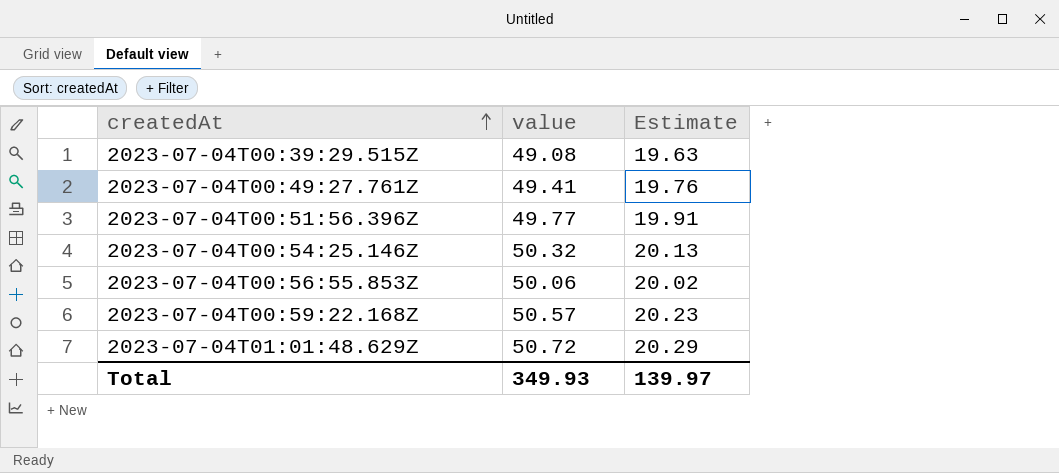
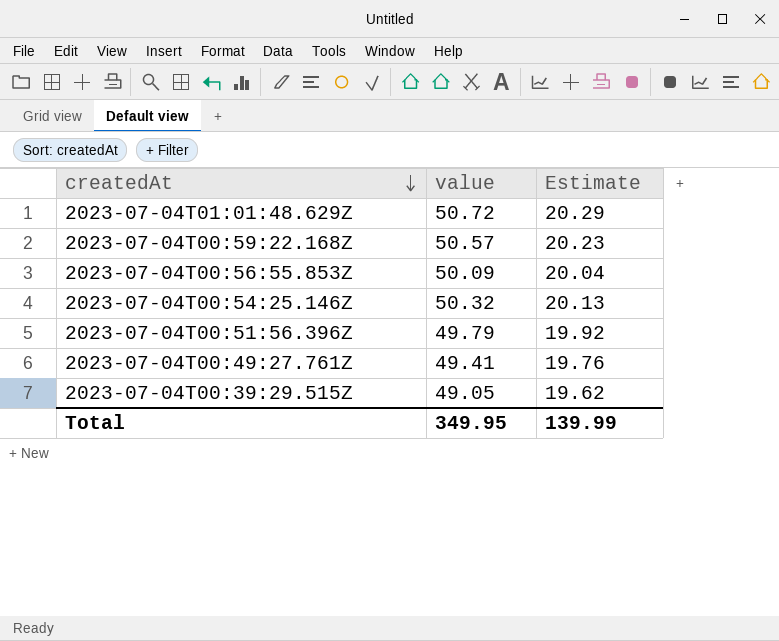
row order: createdAt ascending -> createdAt descending
2023-07-04T00:56:55.853Z | value: 50.06 -> 50.09
2023-07-04T00:56:55.853Z | Estimate: 20.02 -> 20.04
2023-07-04T00:51:56.396Z | value: 49.77 -> 49.79
2023-07-04T00:51:56.396Z | Estimate: 19.91 -> 19.92
2023-07-04T00:39:29.515Z | value: 49.08 -> 49.05
2023-07-04T00:39:29.515Z | Estimate: 19.63 -> 19.62
Total | value: 349.93 -> 349.95
Total | Estimate: 139.97 -> 139.99

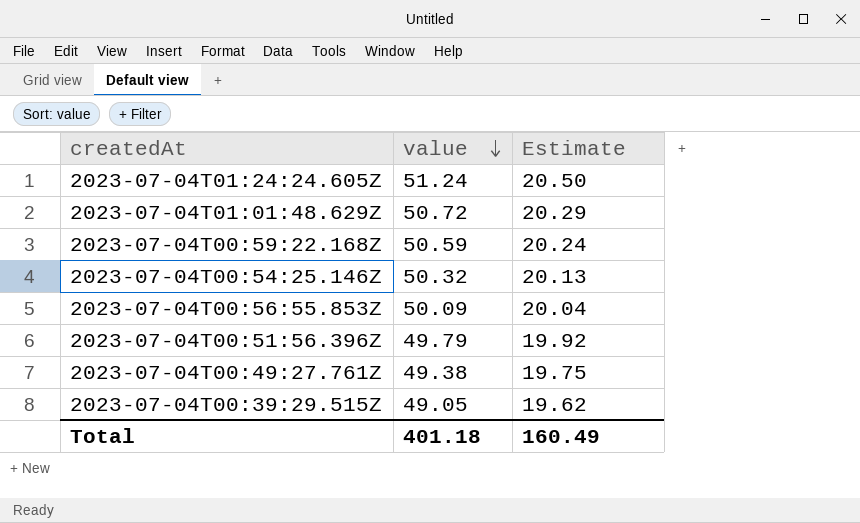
row order: createdAt descending -> value descending
row 2023-07-04T01:24:24.605Z: none -> 51.24 | 20.50
2023-07-04T00:59:22.168Z | value: 50.57 -> 50.59
2023-07-04T00:59:22.168Z | Estimate: 20.23 -> 20.24
2023-07-04T00:49:27.761Z | value: 49.41 -> 49.38
2023-07-04T00:49:27.761Z | Estimate: 19.76 -> 19.75
Total | value: 349.95 -> 401.18
Total | Estimate: 139.99 -> 160.49

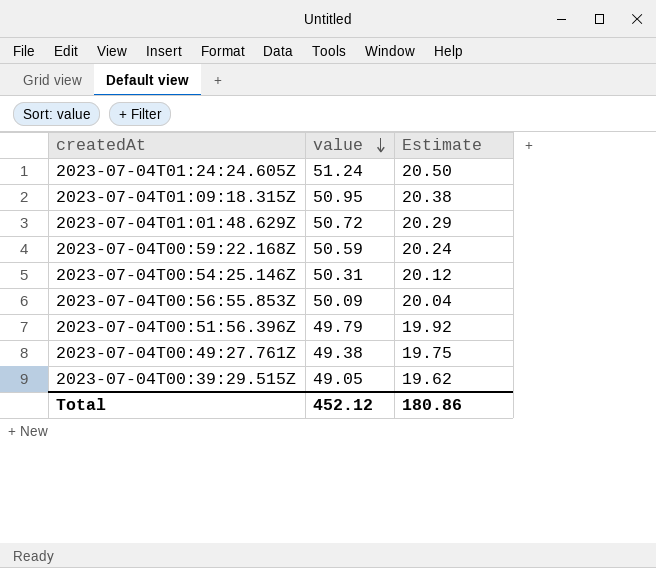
row 2023-07-04T01:09:18.315Z: none -> 50.95 | 20.38
2023-07-04T00:54:25.146Z | value: 50.32 -> 50.31
2023-07-04T00:54:25.146Z | Estimate: 20.13 -> 20.12
Total | value: 401.18 -> 452.12
Total | Estimate: 160.49 -> 180.86

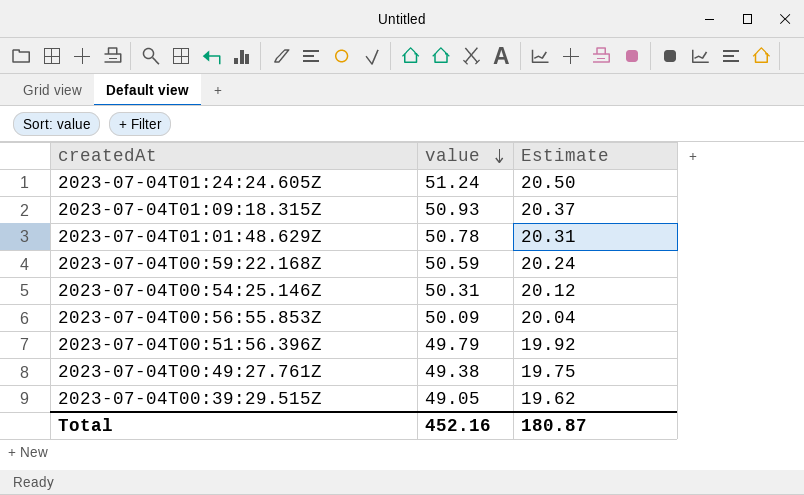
2023-07-04T01:09:18.315Z | value: 50.95 -> 50.93
2023-07-04T01:09:18.315Z | Estimate: 20.38 -> 20.37
2023-07-04T01:01:48.629Z | value: 50.72 -> 50.78
2023-07-04T01:01:48.629Z | Estimate: 20.29 -> 20.31
Total | value: 452.12 -> 452.16
Total | Estimate: 180.86 -> 180.87

